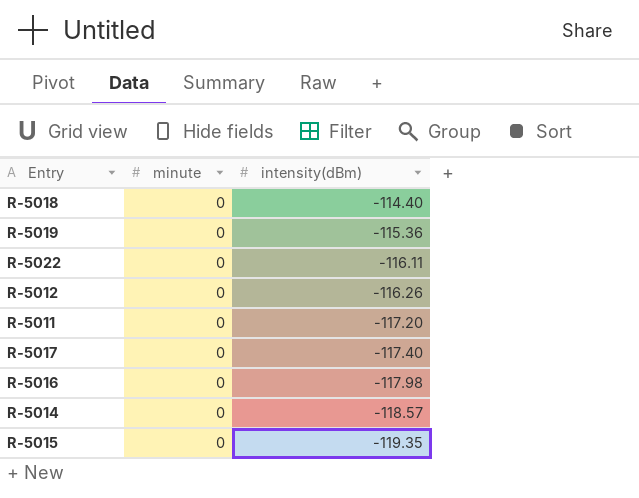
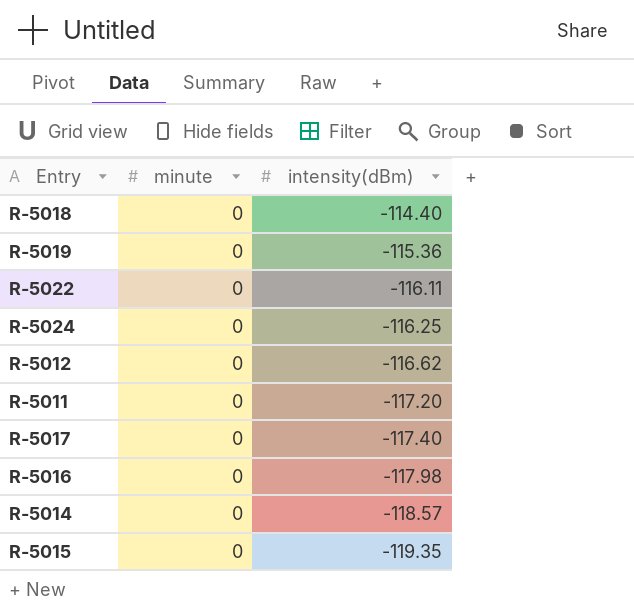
row R-5024: none -> 0 | -116.25
R-5012 | intensity(dBm): -116.26 -> -116.62

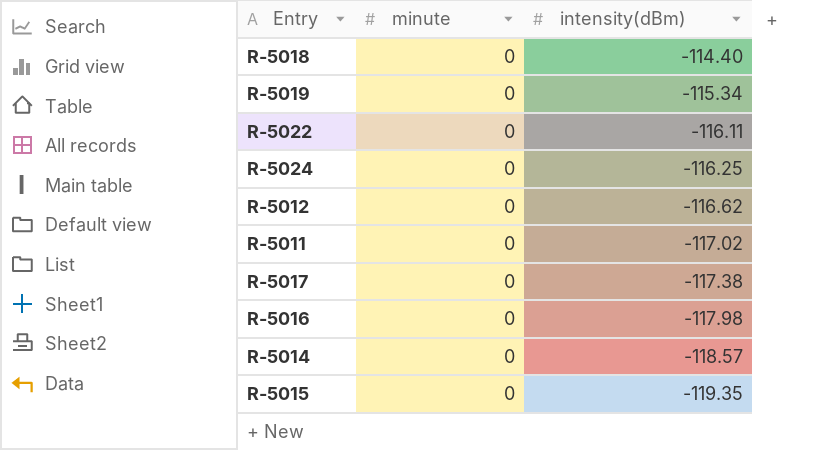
R-5019 | intensity(dBm): -115.36 -> -115.34
R-5011 | intensity(dBm): -117.20 -> -117.02
R-5017 | intensity(dBm): -117.40 -> -117.38

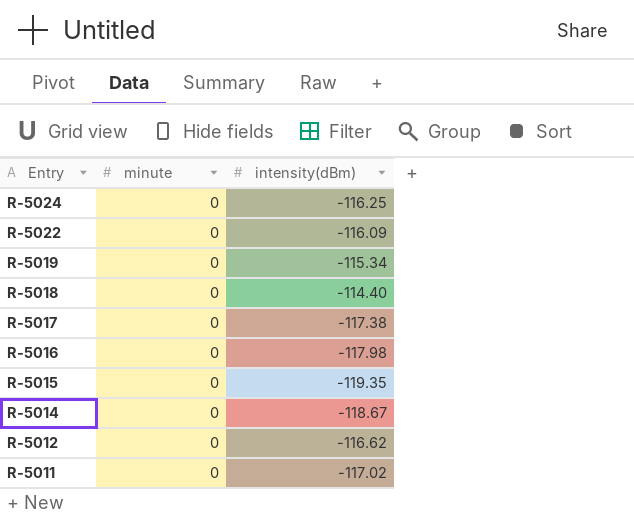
row order: intensity(dBm) descending -> Entry descending
R-5022 | intensity(dBm): -116.11 -> -116.09
R-5014 | intensity(dBm): -118.57 -> -118.67

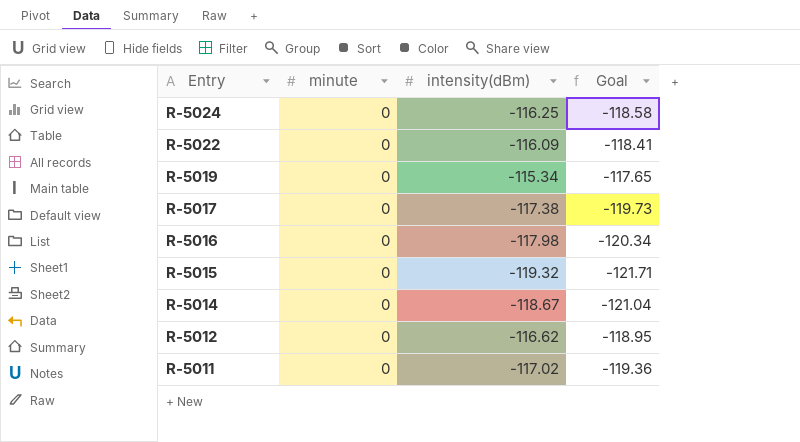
column Goal | formula: none -> [intensity(dBm)] * 1.02
row R-5018: 0 | -114.40 -> none
R-5015 | intensity(dBm): -119.35 -> -119.32

